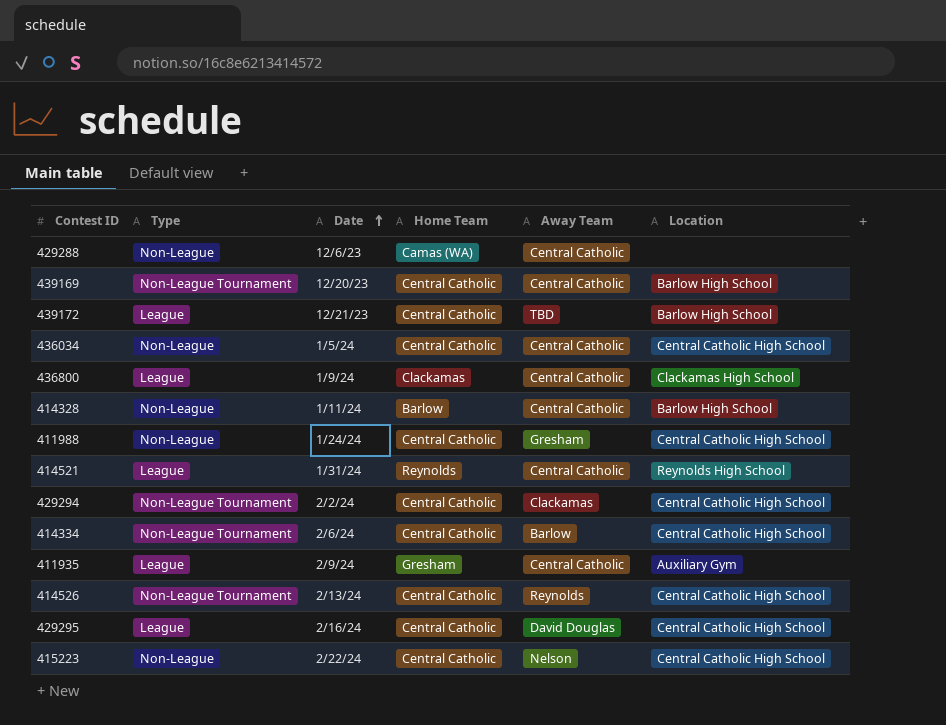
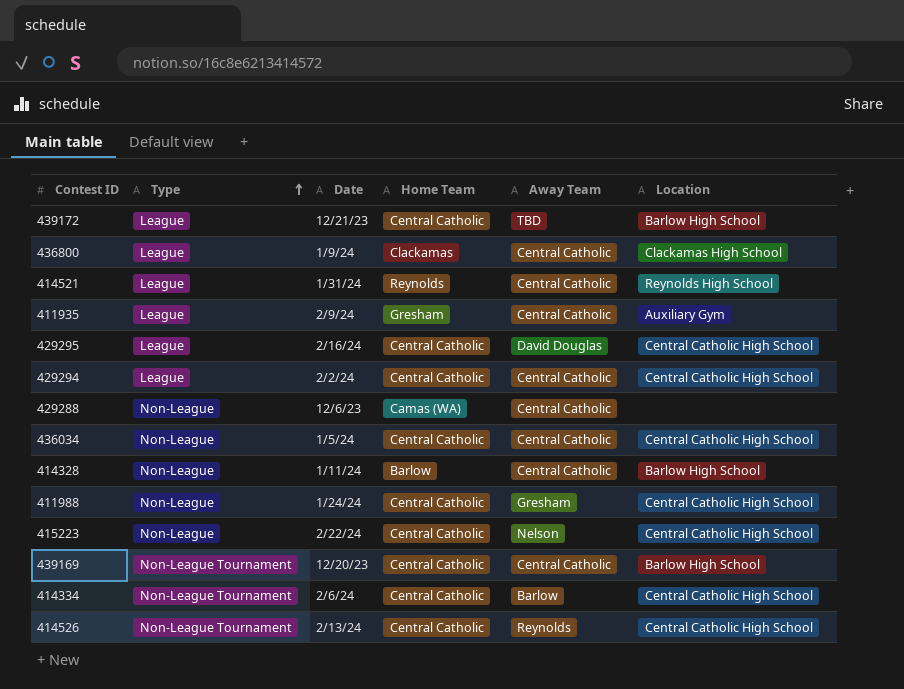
row order: Date ascending -> Type ascending
429294 | Type: Non-League Tournament -> League
429294 | Away Team: Clackamas -> Central Catholic

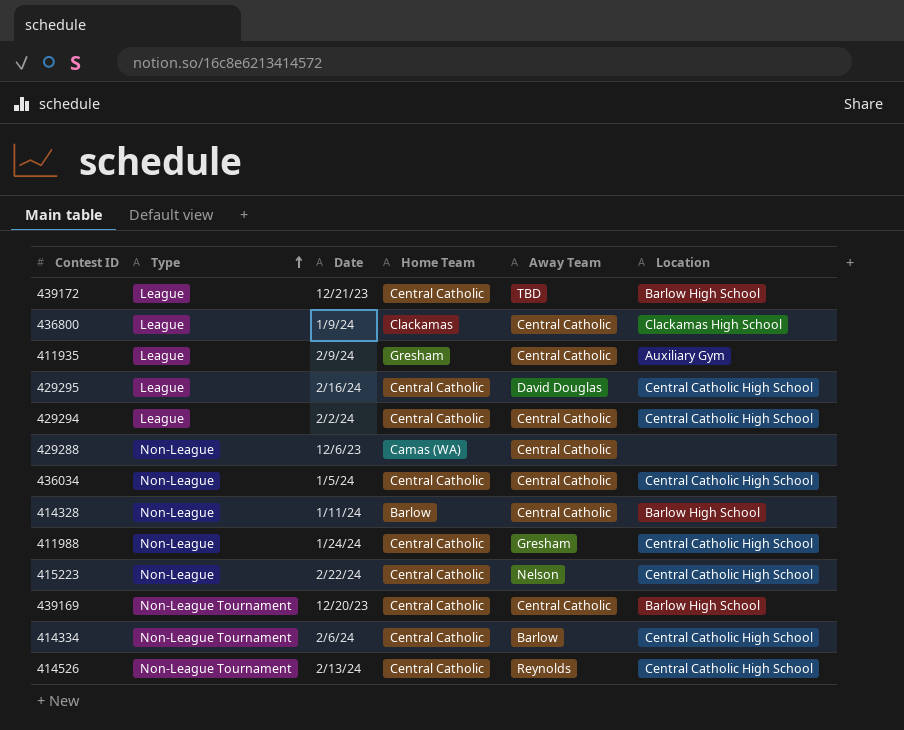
row 414521: League | 1/31/24 | Reynolds | Central Catholic | Reynolds High School -> none

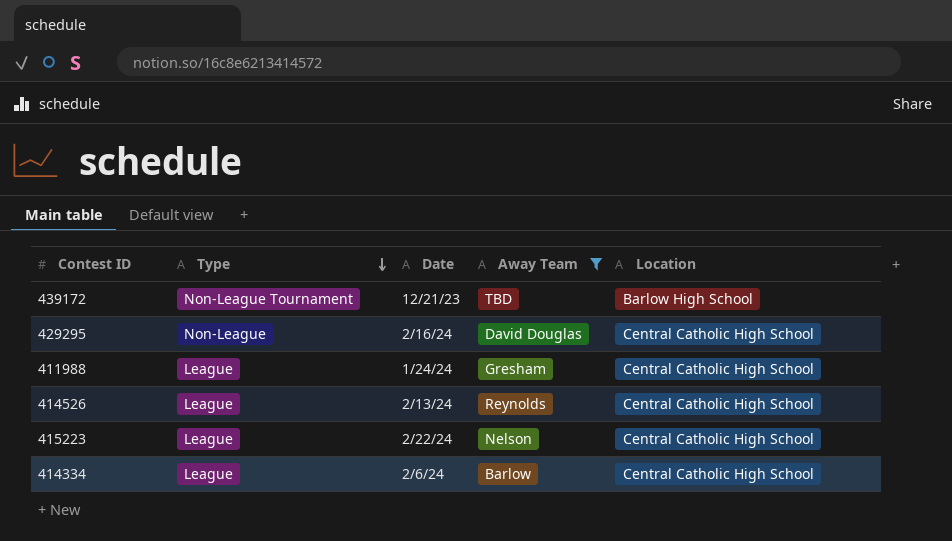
filter: none -> Away Team != Central Catholic
row order: Type ascending -> Type descending
column Home Team | position: 4 -> none
439172 | Type: League -> Non-League Tournament
429295 | Type: League -> Non-League
411988 | Type: Non-League -> League
414526 | Type: Non-League Tournament -> League
415223 | Type: Non-League -> League
414334 | Type: Non-League Tournament -> League

